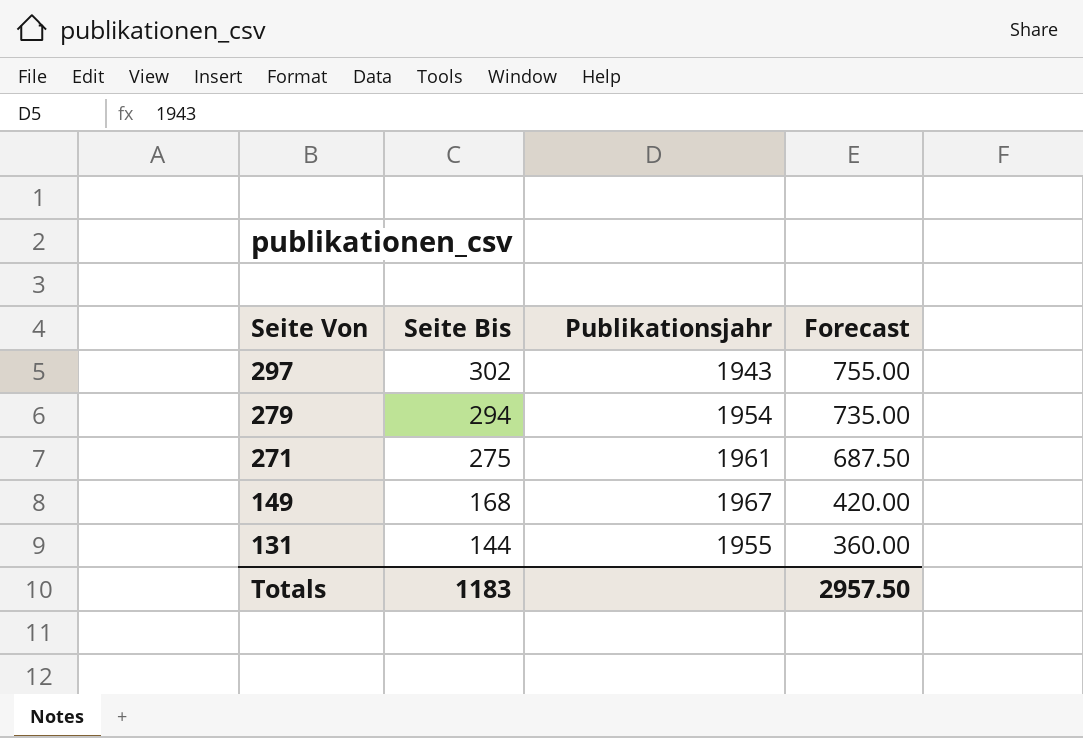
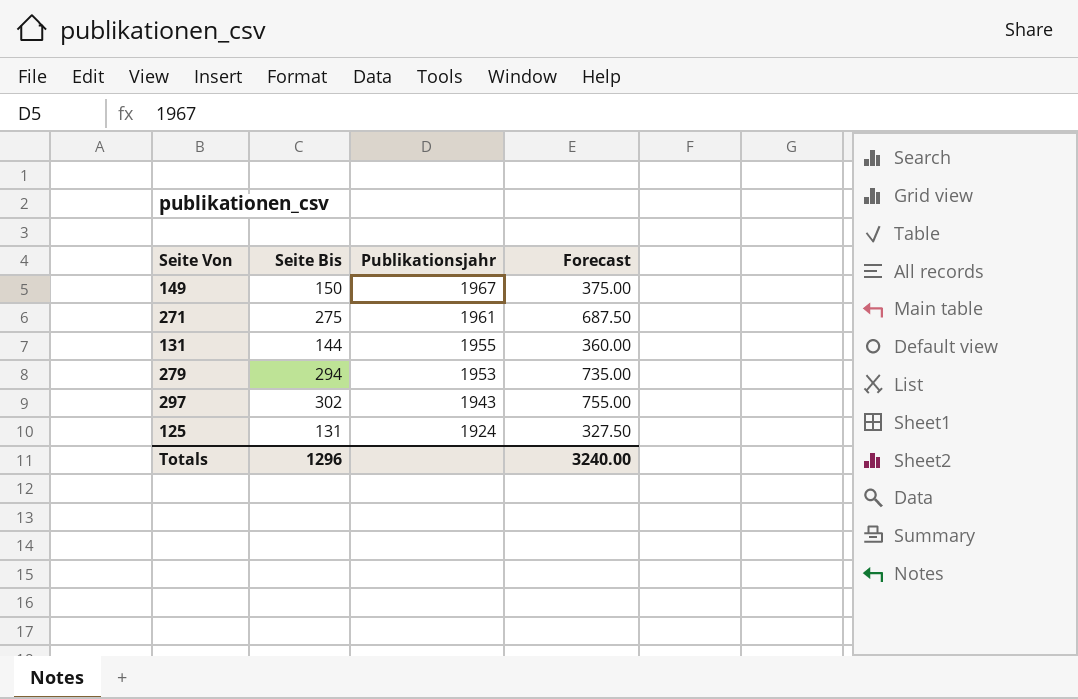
row order: Seite Von descending -> Publikationsjahr descending
149 | Seite Bis: 168 -> 150
149 | Forecast: 420.00 -> 375.00
279 | Publikationsjahr: 1954 -> 1953
row 125: none -> 131 | 1924 | 327.50
Totals | Seite Bis: 1183 -> 1296
Totals | Forecast: 2957.50 -> 3240.00

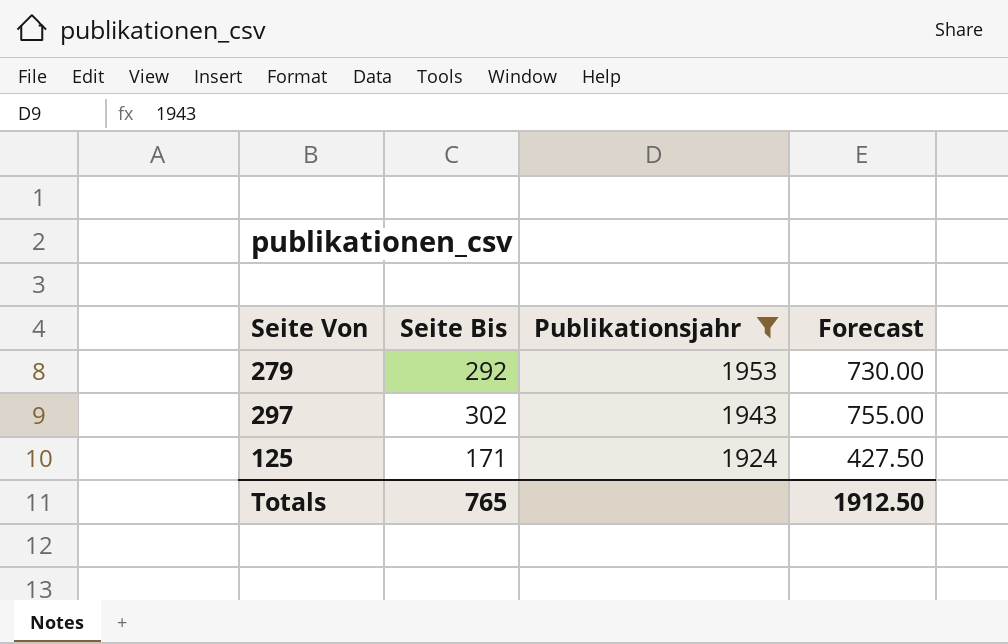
filter: none -> Publikationsjahr <= 1953
279 | Seite Bis: 294 -> 292
279 | Forecast: 735.00 -> 730.00
125 | Seite Bis: 131 -> 171
125 | Forecast: 327.50 -> 427.50
Totals | Seite Bis: 1296 -> 765
Totals | Forecast: 3240.00 -> 1912.50

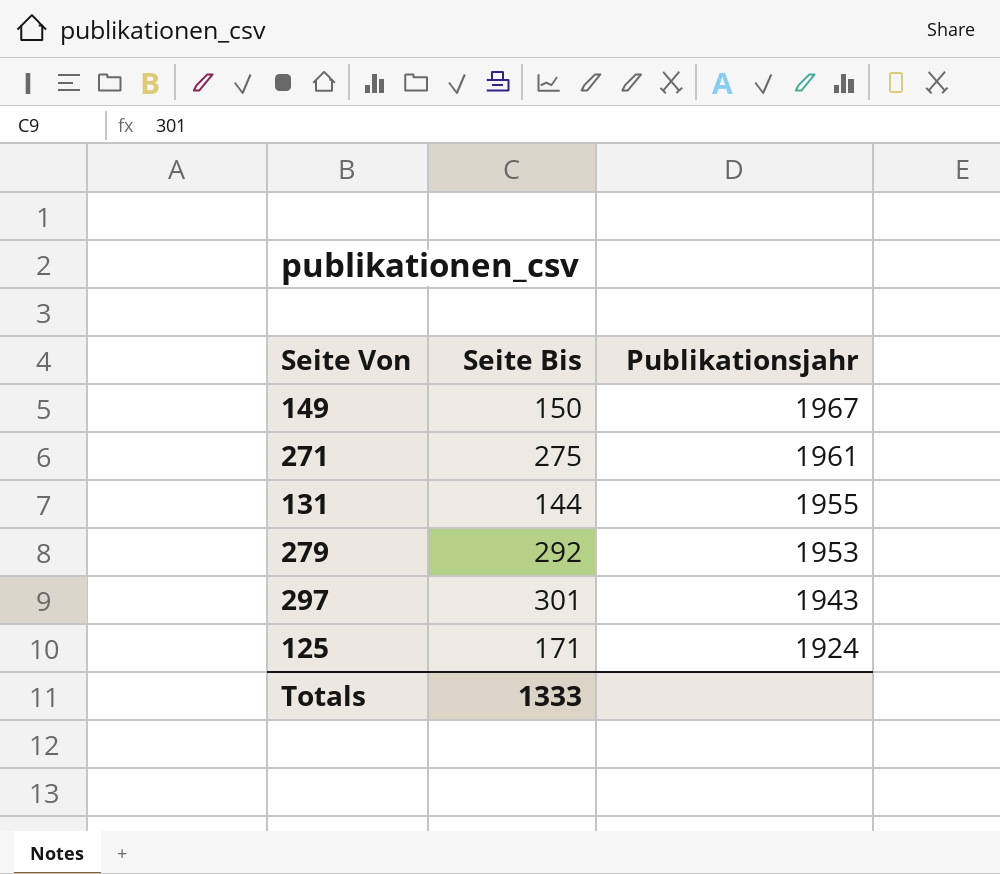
filter: Publikationsjahr <= 1953 -> none
column Forecast | formula: [Seite Bis] * 2.5 -> none
297 | Seite Bis: 302 -> 301
Totals | Seite Bis: 765 -> 1333

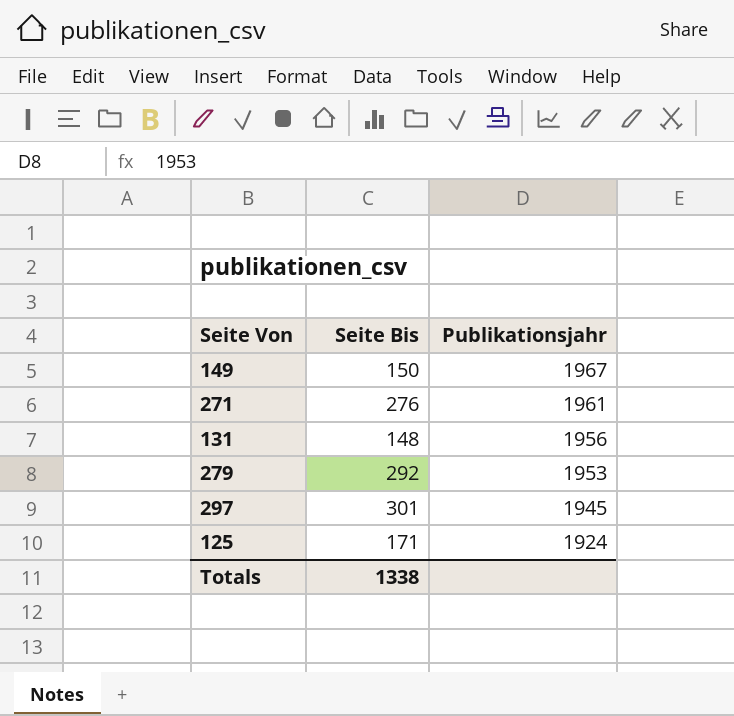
271 | Seite Bis: 275 -> 276
131 | Seite Bis: 144 -> 148
131 | Publikationsjahr: 1955 -> 1956
297 | Publikationsjahr: 1943 -> 1945
Totals | Seite Bis: 1333 -> 1338

